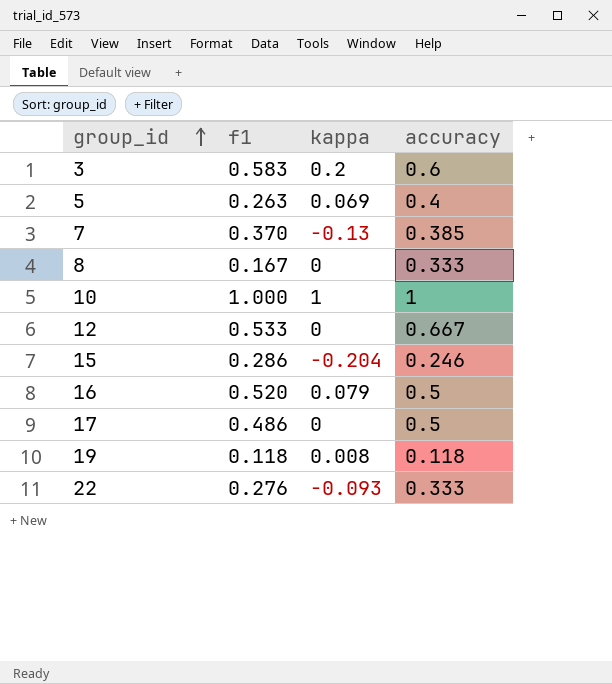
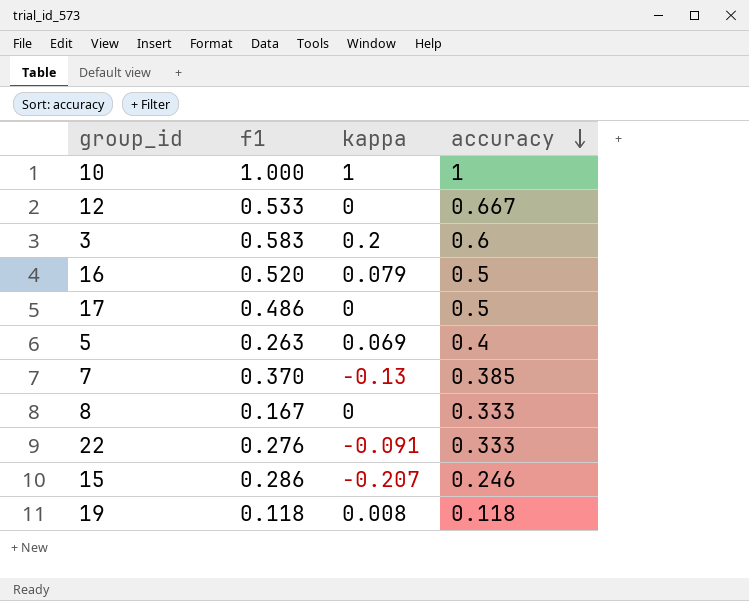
row order: group_id ascending -> accuracy descending
22 | kappa: -0.093 -> -0.091
15 | kappa: -0.204 -> -0.207

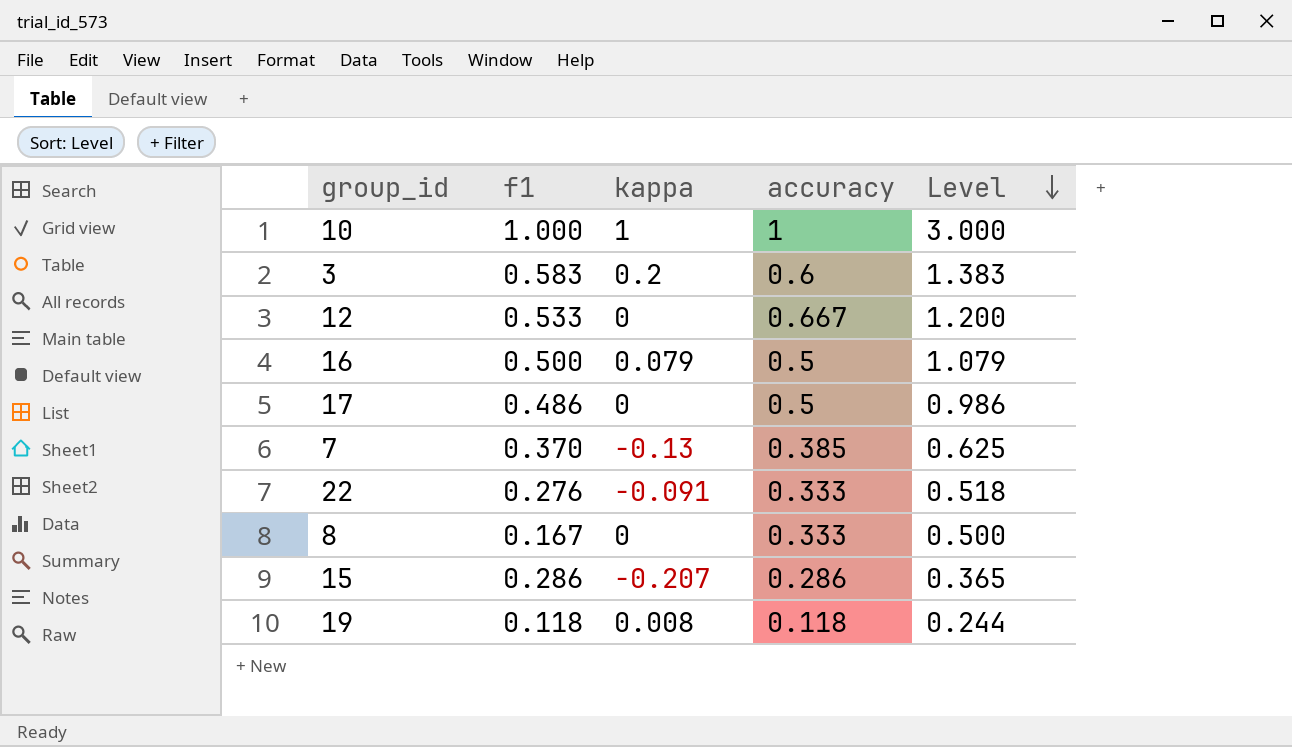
row order: accuracy descending -> Level descending
column Level | formula: none -> [f1] + [kappa] + [accuracy]
row 5: 0.263 | 0.069 | 0.4 -> none
16 | f1: 0.520 -> 0.500
15 | accuracy: 0.246 -> 0.286

